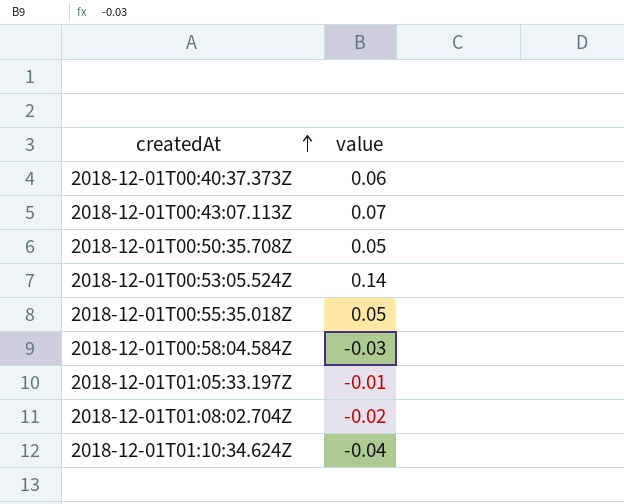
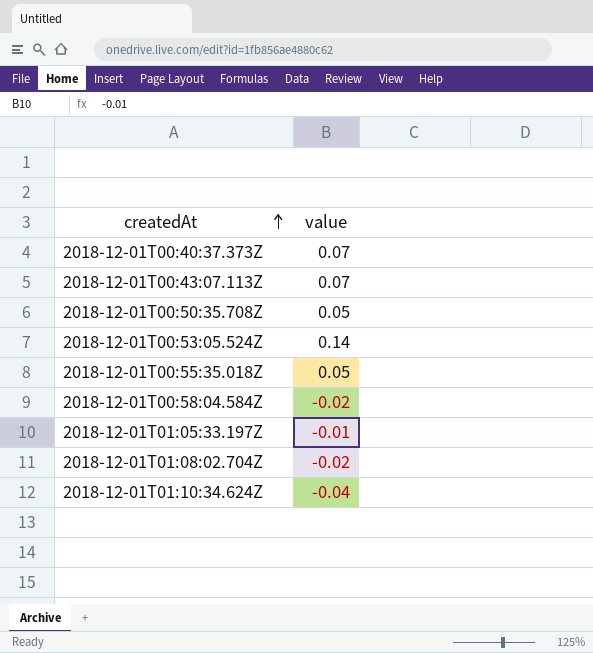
2018-12-01T00:40:37.373Z | value: 0.06 -> 0.07
2018-12-01T00:58:04.584Z | value: -0.03 -> -0.02

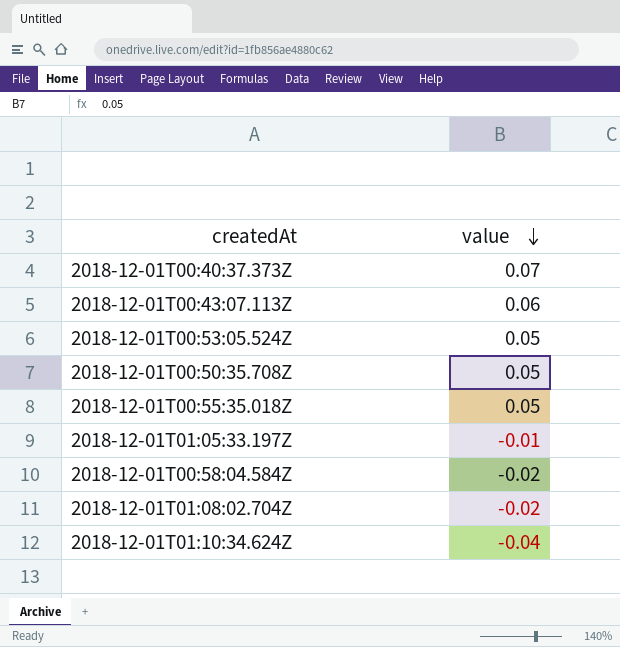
row order: createdAt ascending -> value descending
2018-12-01T00:43:07.113Z | value: 0.07 -> 0.06
2018-12-01T00:53:05.524Z | value: 0.14 -> 0.05

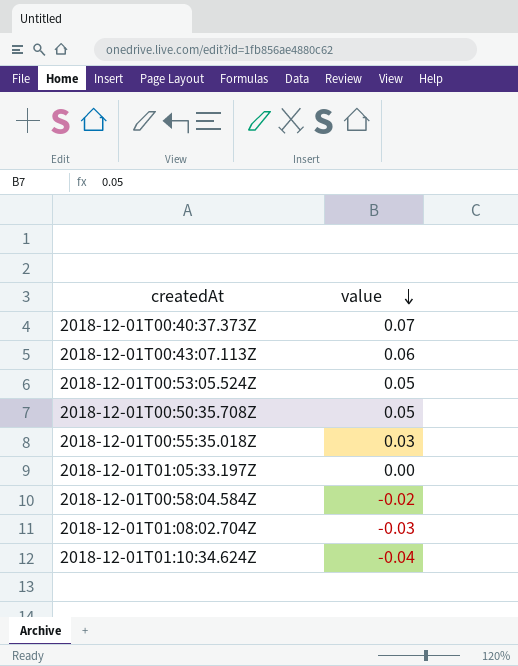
2018-12-01T00:55:35.018Z | value: 0.05 -> 0.03
2018-12-01T01:05:33.197Z | value: -0.01 -> 0.00
2018-12-01T01:08:02.704Z | value: -0.02 -> -0.03

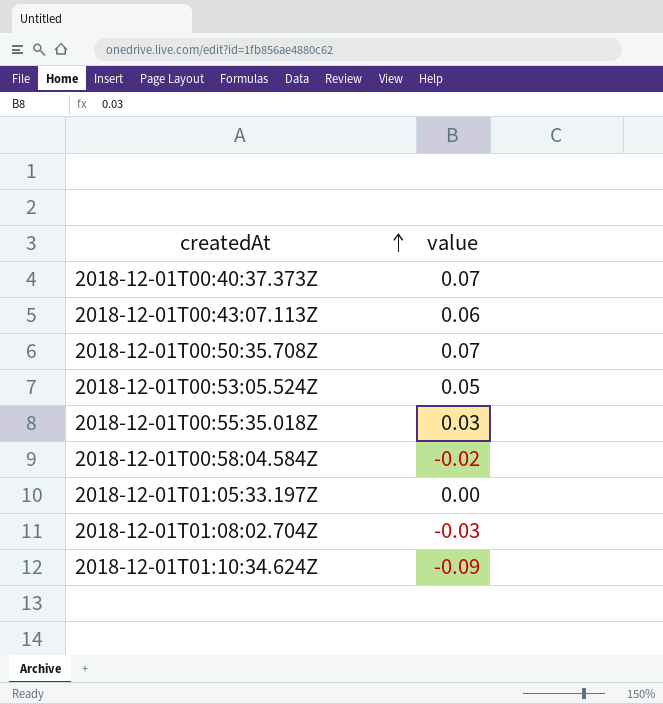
row order: value descending -> createdAt ascending
2018-12-01T00:50:35.708Z | value: 0.05 -> 0.07
2018-12-01T01:10:34.624Z | value: -0.04 -> -0.09

